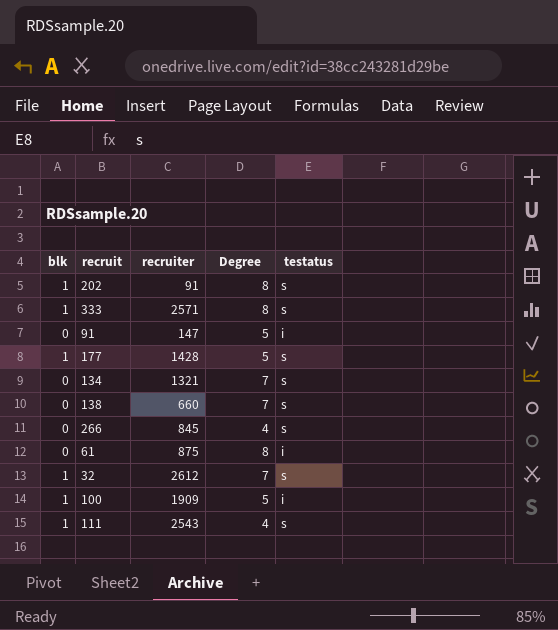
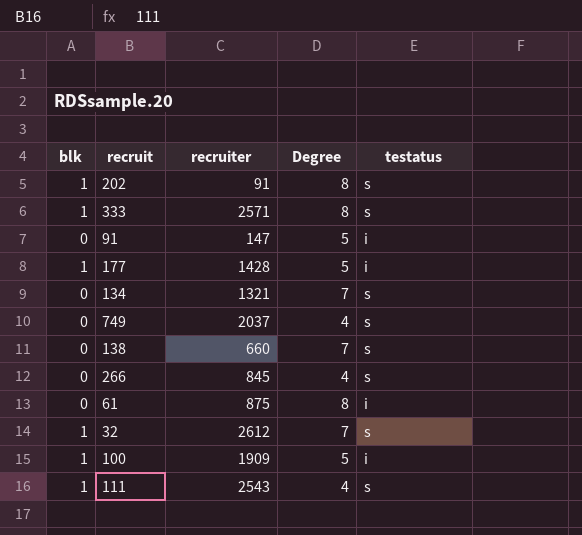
177 | testatus: s -> i
row 749: none -> 0 | 2037 | 4 | s

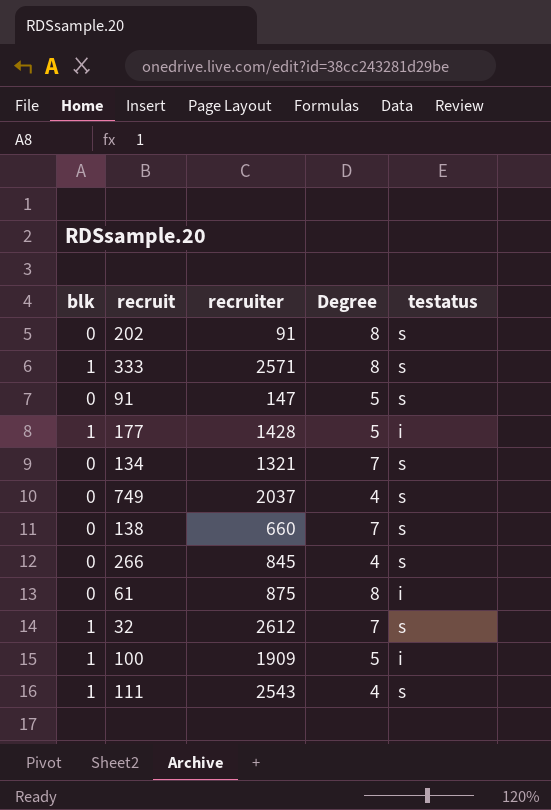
202 | blk: 1 -> 0
91 | testatus: i -> s

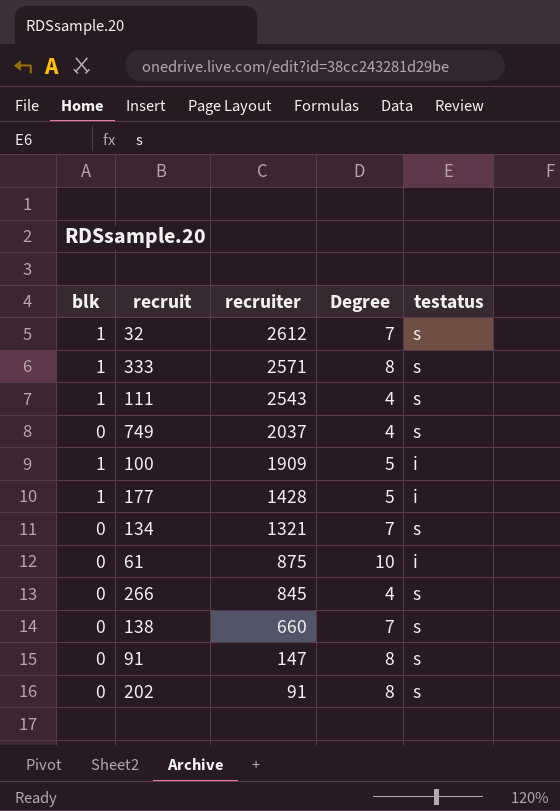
row order: none -> recruiter descending
61 | Degree: 8 -> 10
91 | Degree: 5 -> 8

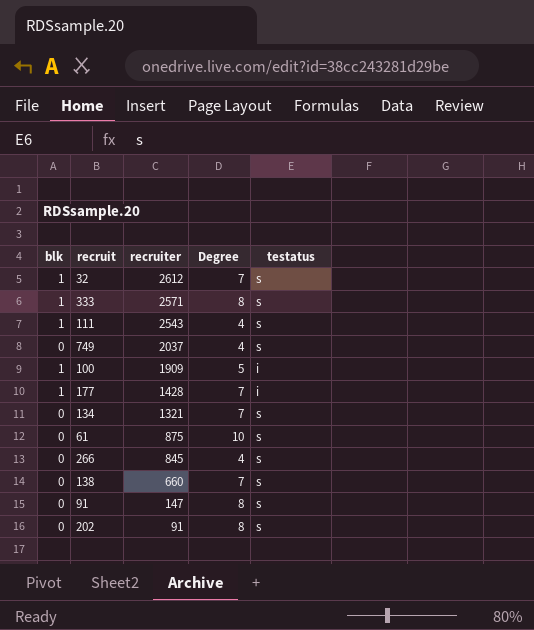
177 | Degree: 5 -> 7
61 | testatus: i -> s

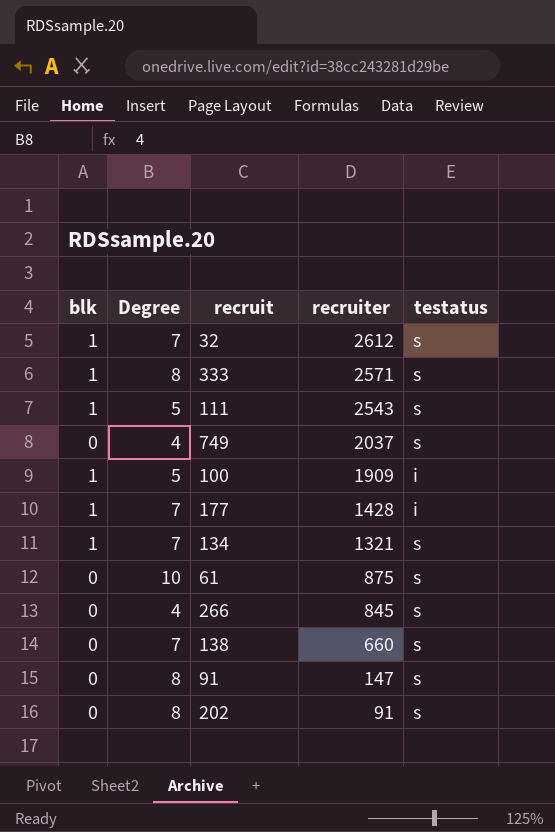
column Degree | position: 4 -> 2
111 | Degree: 4 -> 5
134 | blk: 0 -> 1

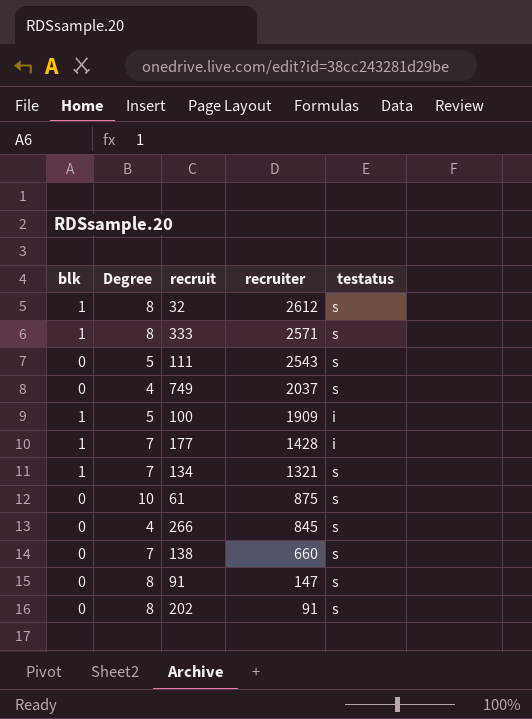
32 | Degree: 7 -> 8
111 | blk: 1 -> 0

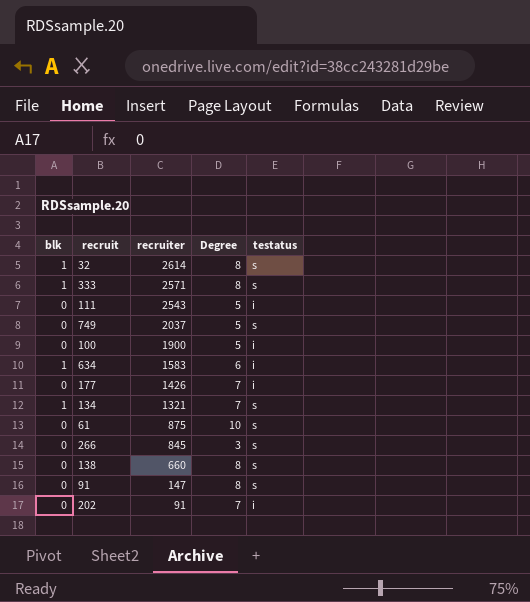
column Degree | position: 2 -> 4
32 | recruiter: 2612 -> 2614
111 | testatus: s -> i
749 | Degree: 4 -> 5
100 | blk: 1 -> 0
100 | recruiter: 1909 -> 1900
row 634: none -> 1 | 1583 | 6 | i
177 | blk: 1 -> 0
177 | recruiter: 1428 -> 1426
266 | Degree: 4 -> 3
138 | Degree: 7 -> 8
202 | Degree: 8 -> 7
202 | testatus: s -> i

